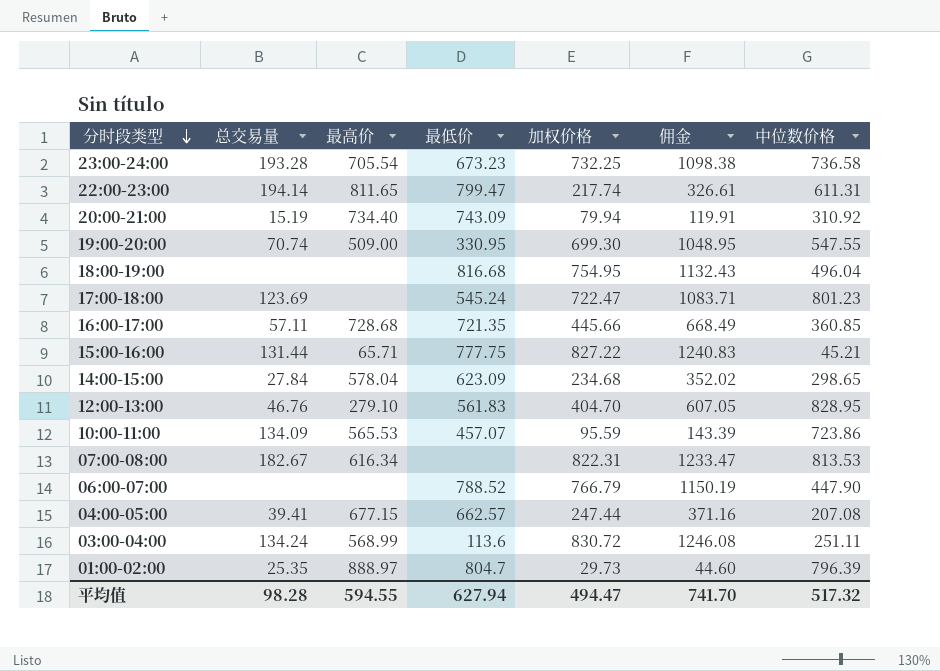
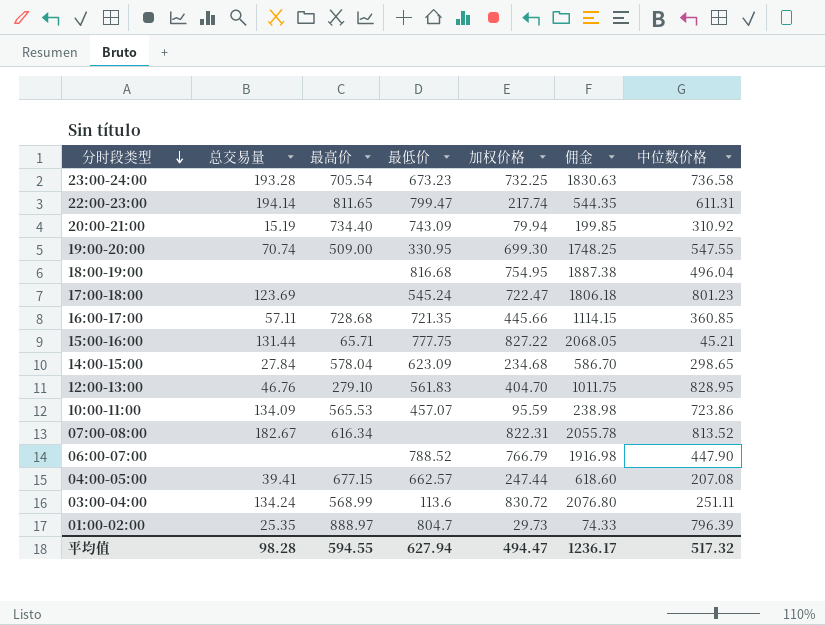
column 佣金 | formula: [加权价格] * 1.5 -> [加权价格] * 2.5
07:00-08:00 | 中位数价格: 813.53 -> 813.52
平均值 | 佣金: 741.70 -> 1236.17

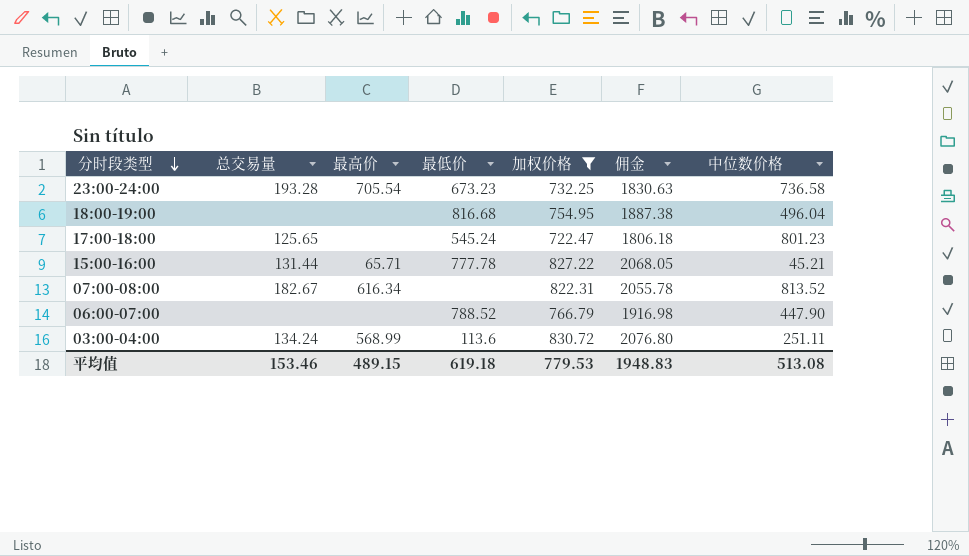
filter: none -> 加权价格 >= 722.47
17:00-18:00 | 总交易量: 123.69 -> 125.65
15:00-16:00 | 最低价: 777.75 -> 777.78
平均值 | 总交易量: 98.28 -> 153.46
平均值 | 最高价: 594.55 -> 489.15
平均值 | 最低价: 627.94 -> 619.18
平均值 | 加权价格: 494.47 -> 779.53
平均值 | 佣金: 1236.17 -> 1948.83
平均值 | 中位数价格: 517.32 -> 513.08

